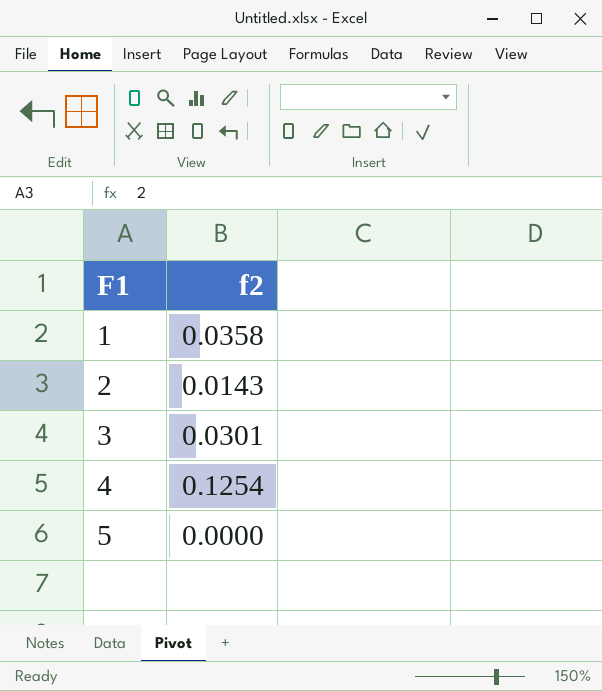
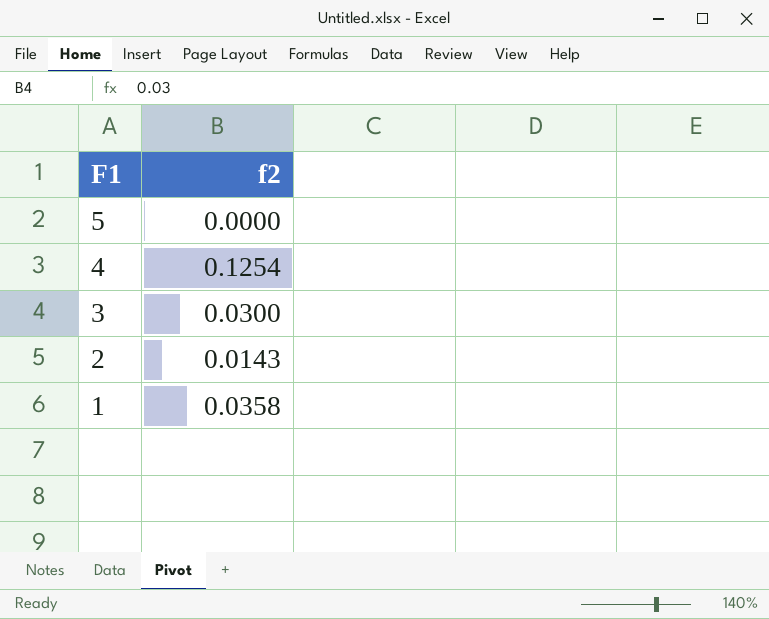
row order: F1 ascending -> F1 descending
3 | f2: 0.0301 -> 0.0300

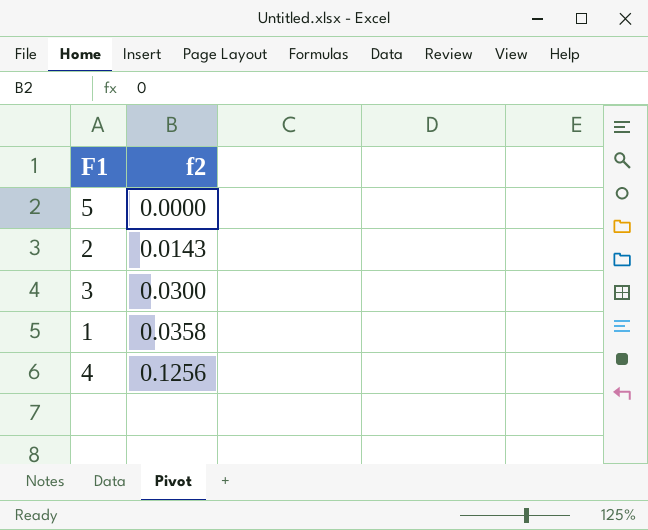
row order: F1 descending -> f2 ascending
4 | f2: 0.1254 -> 0.1256

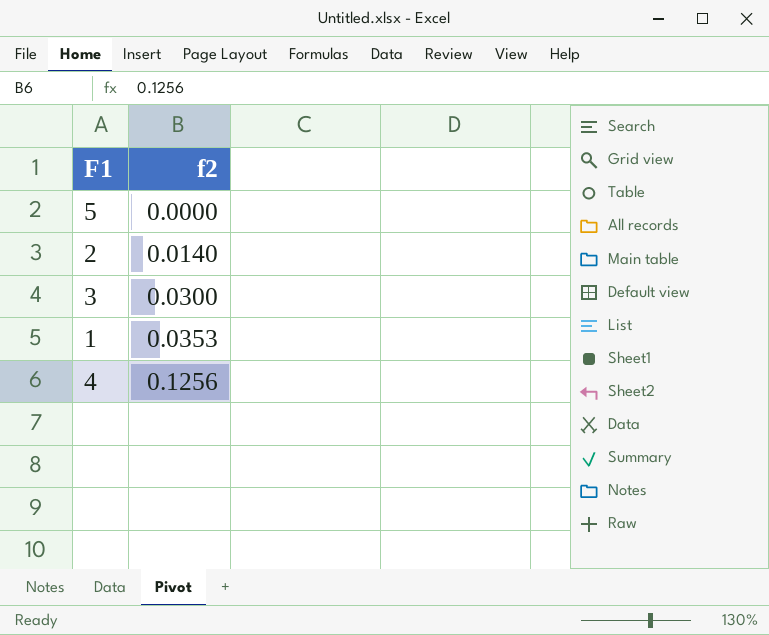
2 | f2: 0.0143 -> 0.0140
1 | f2: 0.0358 -> 0.0353

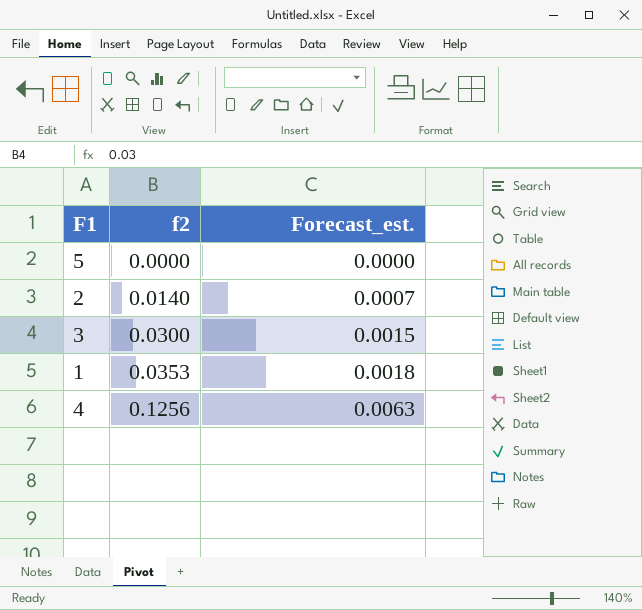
column Forecast_est. | formula: none -> [f2] * 0.05

